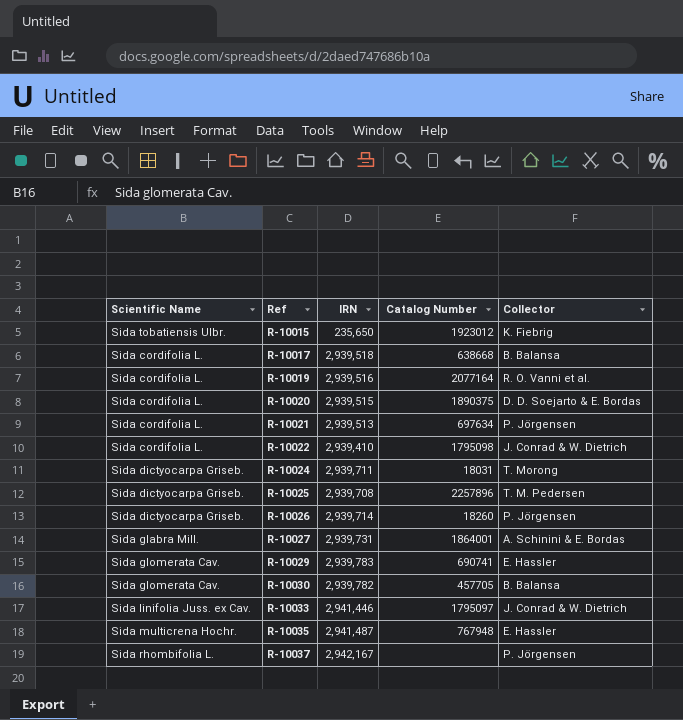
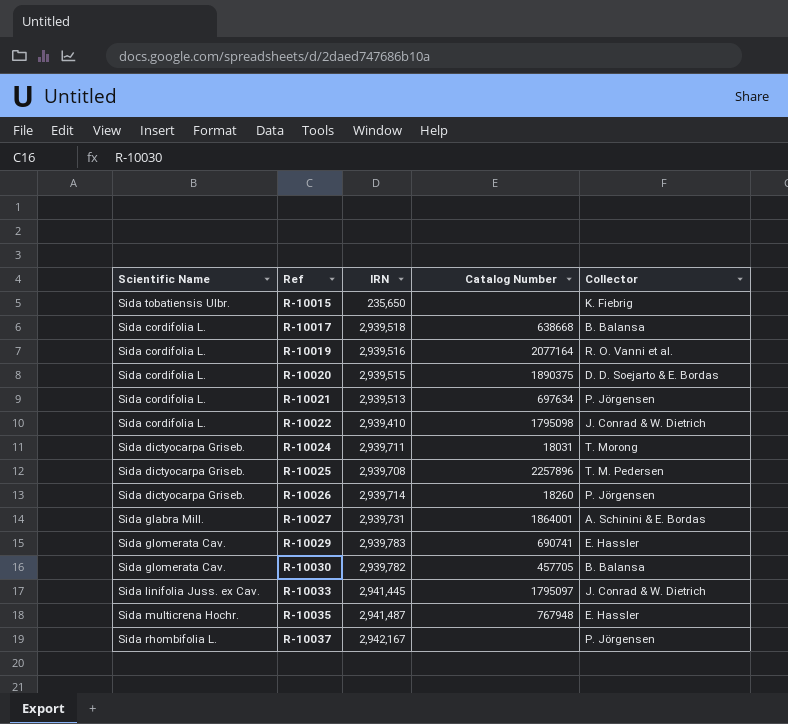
R-10015 | Catalog Number: 1923012 -> none
R-10033 | IRN: 2,941,446 -> 2,941,445

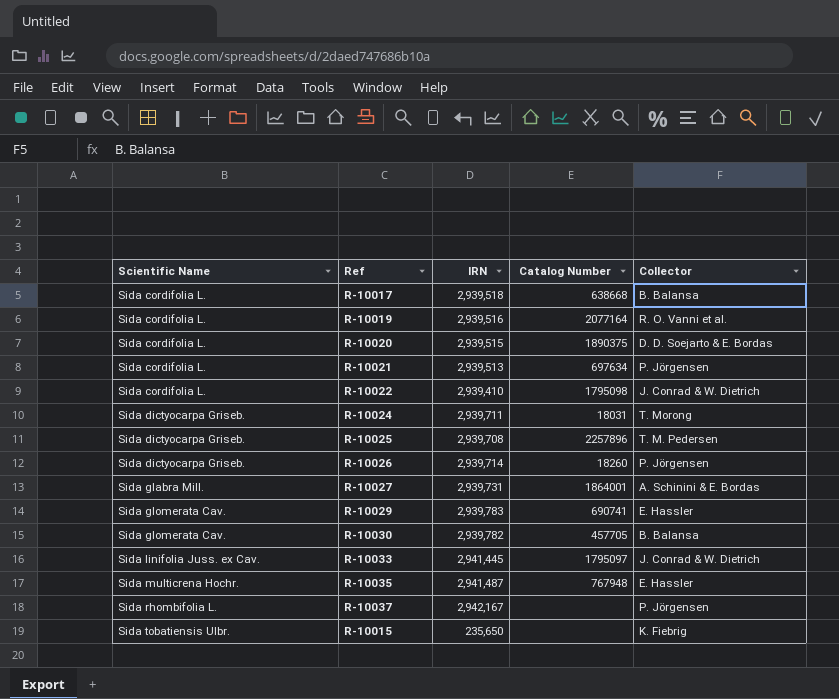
row order: Ref ascending -> Scientific Name ascending

